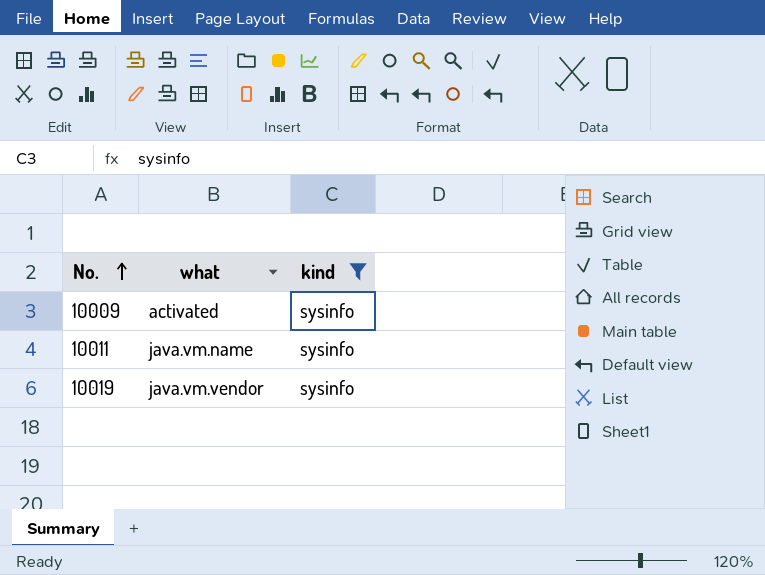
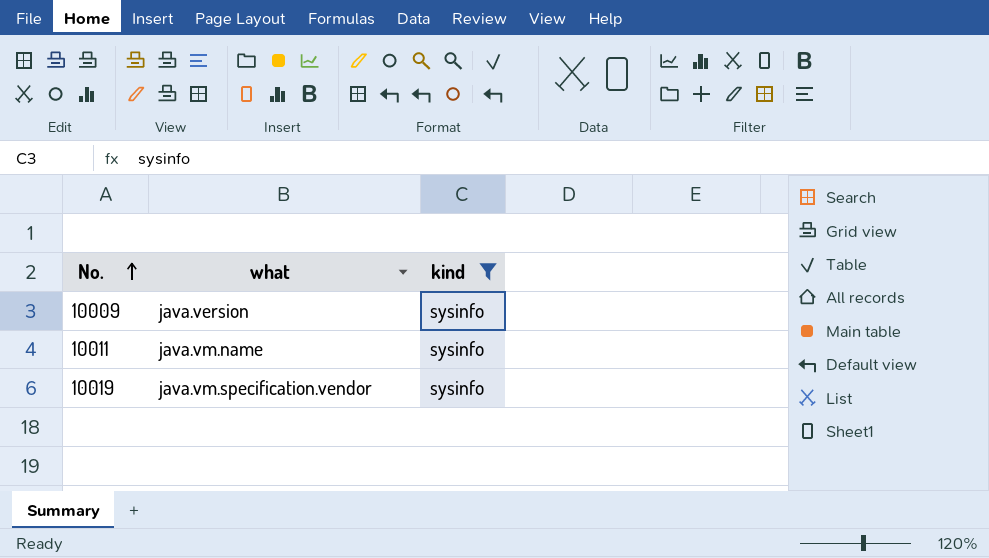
10009 | what: activated -> java.version
10019 | what: java.vm.vendor -> java.vm.specification.vendor

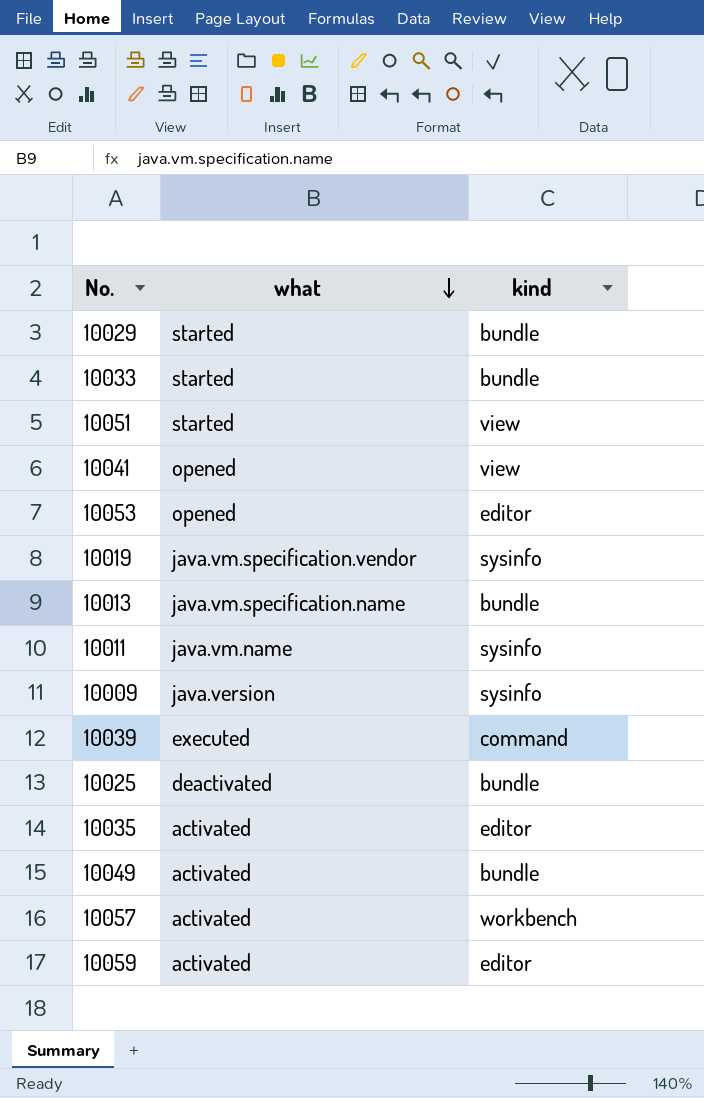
filter: kind = sysinfo -> none
row order: No. ascending -> what descending

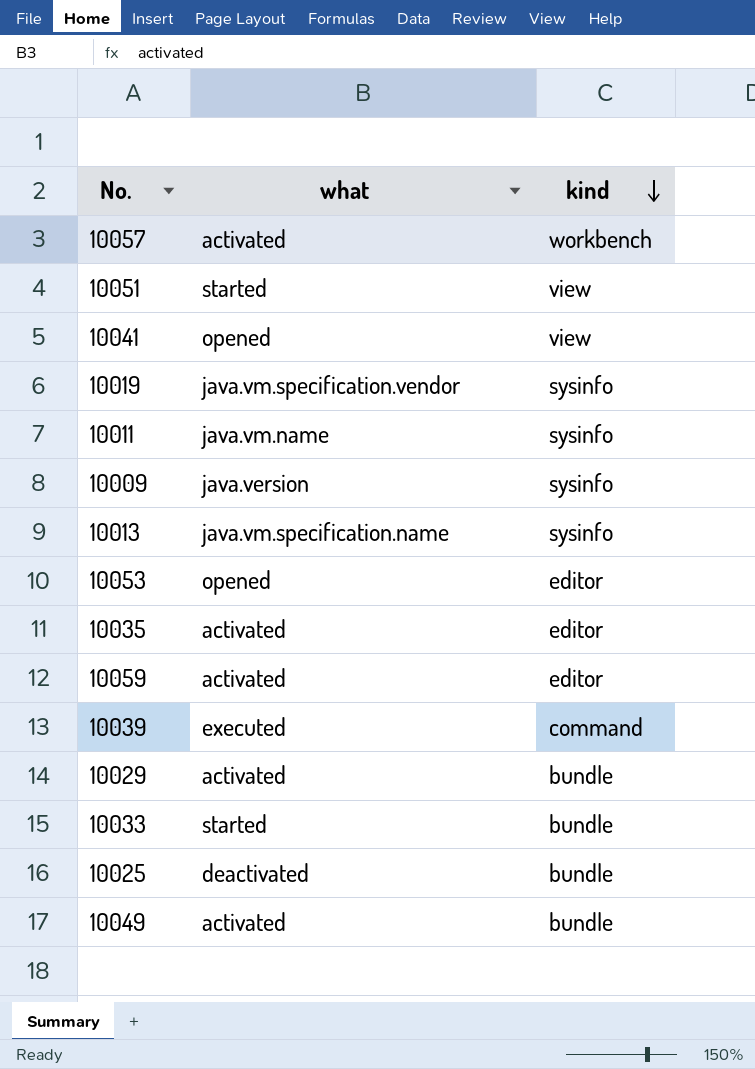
row order: what descending -> kind descending
10013 | kind: bundle -> sysinfo
10029 | what: started -> activated

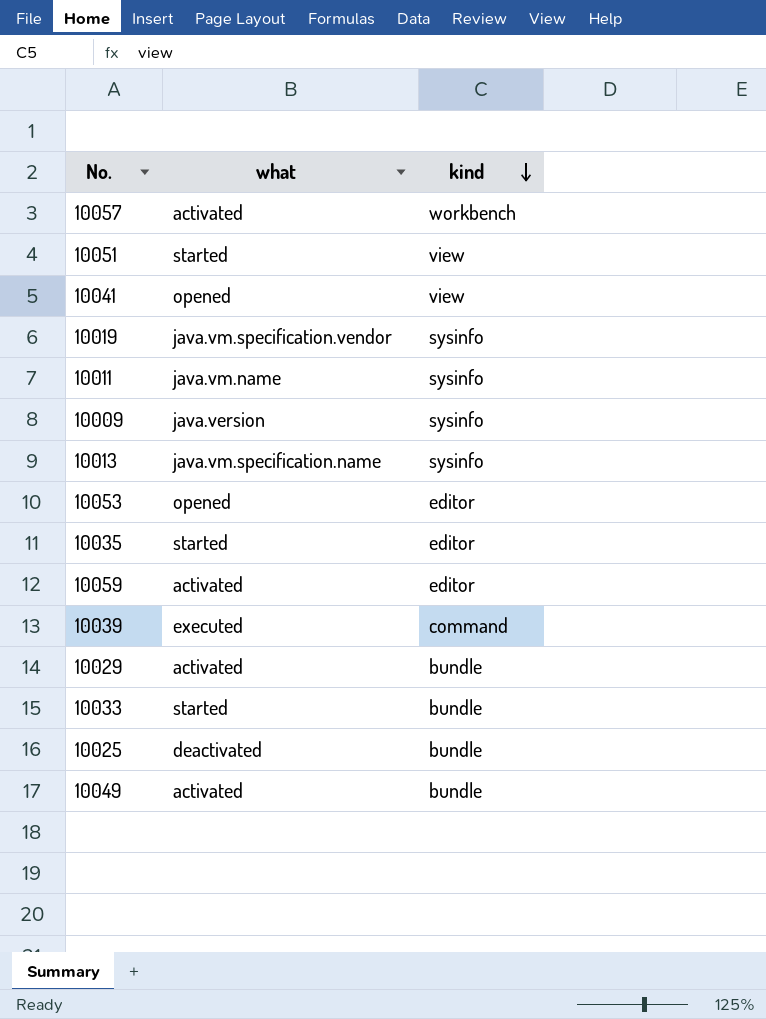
10035 | what: activated -> started

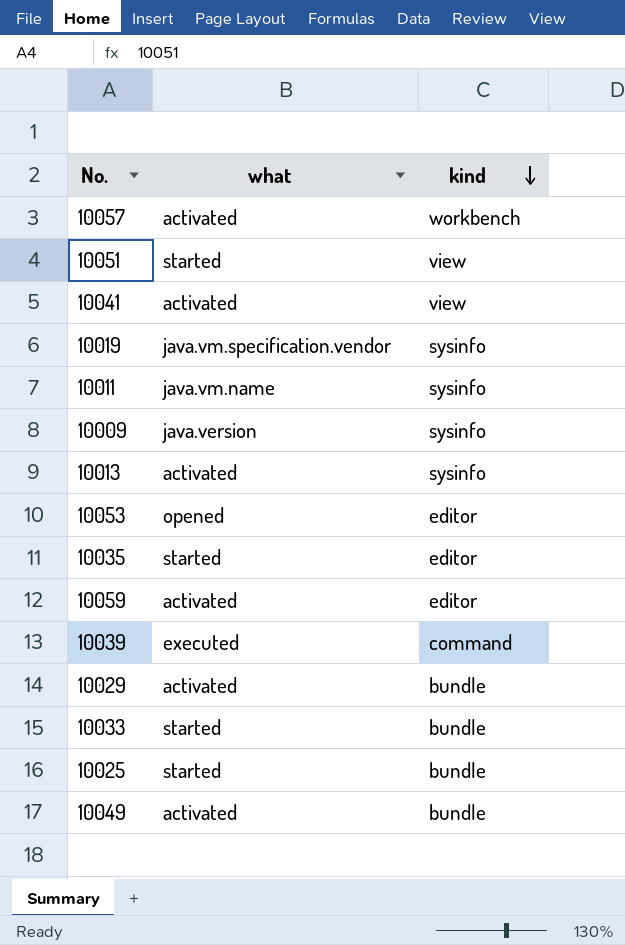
10041 | what: opened -> activated
10013 | what: java.vm.specification.name -> activated
10025 | what: deactivated -> started

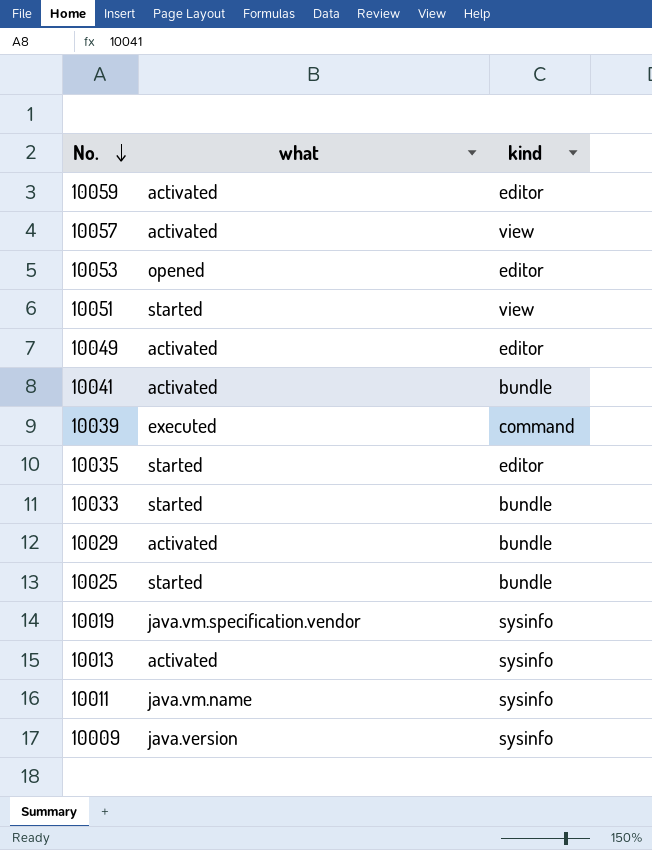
row order: kind descending -> No. descending
10057 | kind: workbench -> view
10049 | kind: bundle -> editor
10041 | kind: view -> bundle

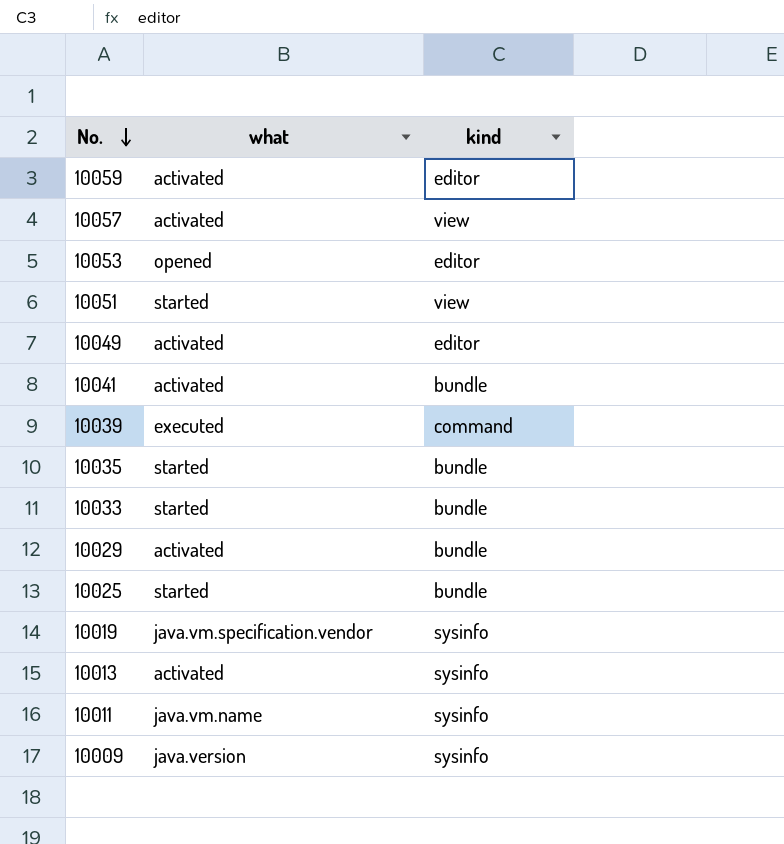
10035 | kind: editor -> bundle

